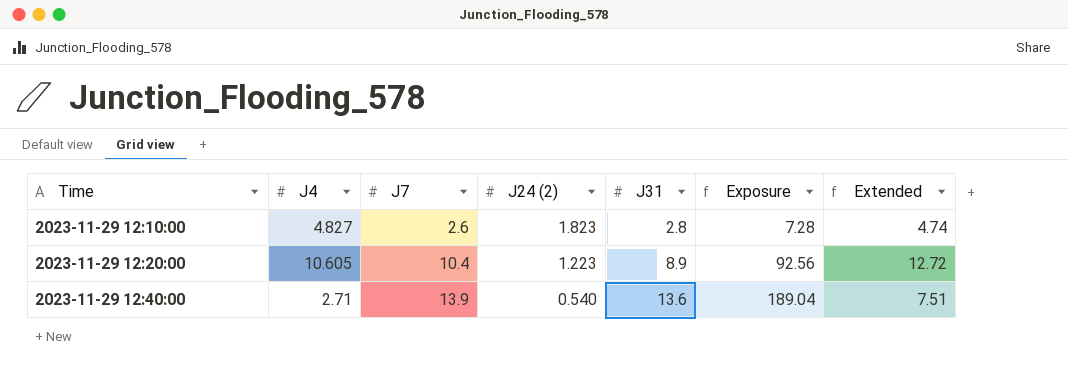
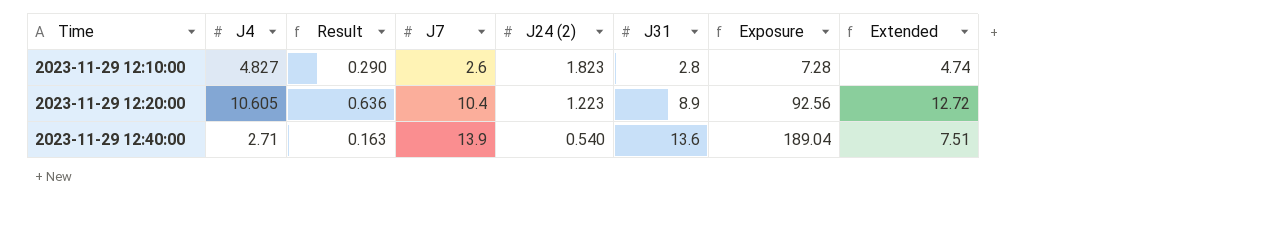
column Result | formula: none -> [J4] * 0.06

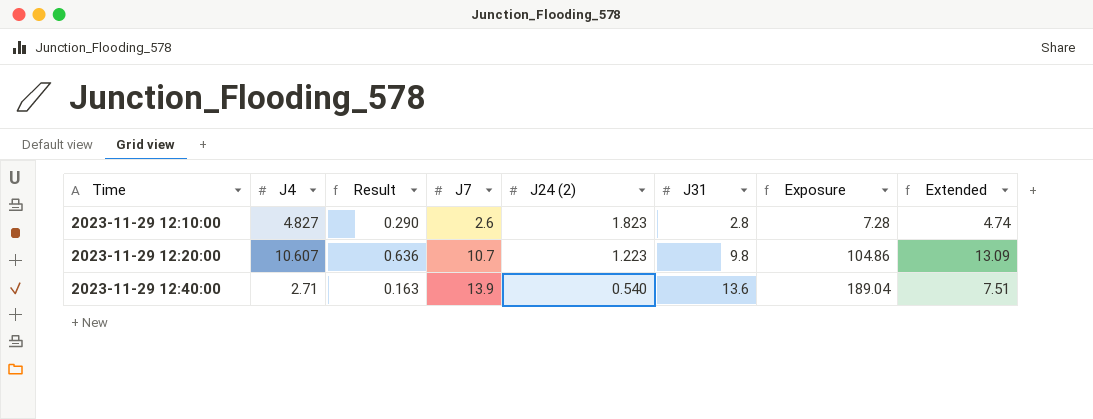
2023-11-29 12:20:00 | J4: 10.605 -> 10.607
2023-11-29 12:20:00 | J7: 10.4 -> 10.7
2023-11-29 12:20:00 | J31: 8.9 -> 9.8
2023-11-29 12:20:00 | Exposure: 92.56 -> 104.86
2023-11-29 12:20:00 | Extended: 12.72 -> 13.09

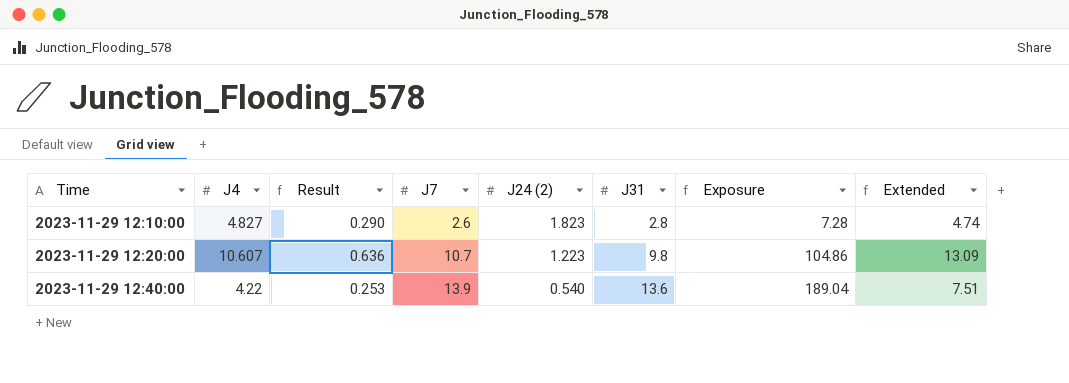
2023-11-29 12:40:00 | J4: 2.71 -> 4.22
2023-11-29 12:40:00 | Result: 0.163 -> 0.253

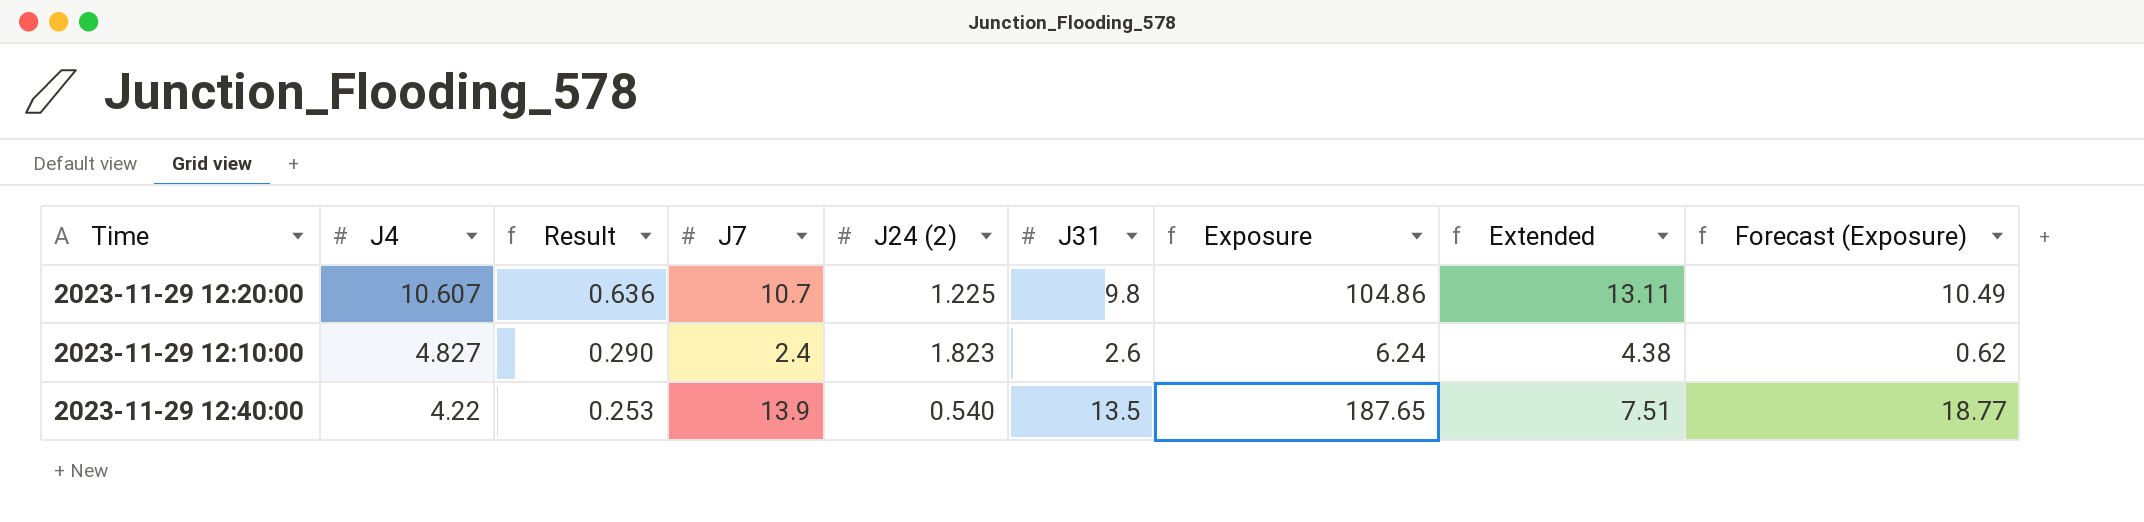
row order: Time ascending -> J4 descending
column Forecast (Exposure) | formula: none -> [Exposure] * 0.1
2023-11-29 12:20:00 | J24 (2): 1.223 -> 1.225
2023-11-29 12:20:00 | Extended: 13.09 -> 13.11
2023-11-29 12:10:00 | J7: 2.6 -> 2.4
2023-11-29 12:10:00 | J31: 2.8 -> 2.6
2023-11-29 12:10:00 | Exposure: 7.28 -> 6.24
2023-11-29 12:10:00 | Extended: 4.74 -> 4.38
2023-11-29 12:40:00 | J31: 13.6 -> 13.5
2023-11-29 12:40:00 | Exposure: 189.04 -> 187.65

